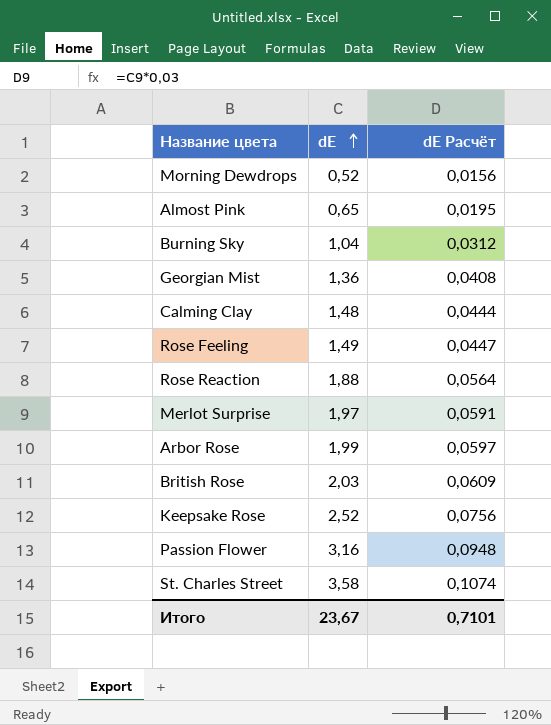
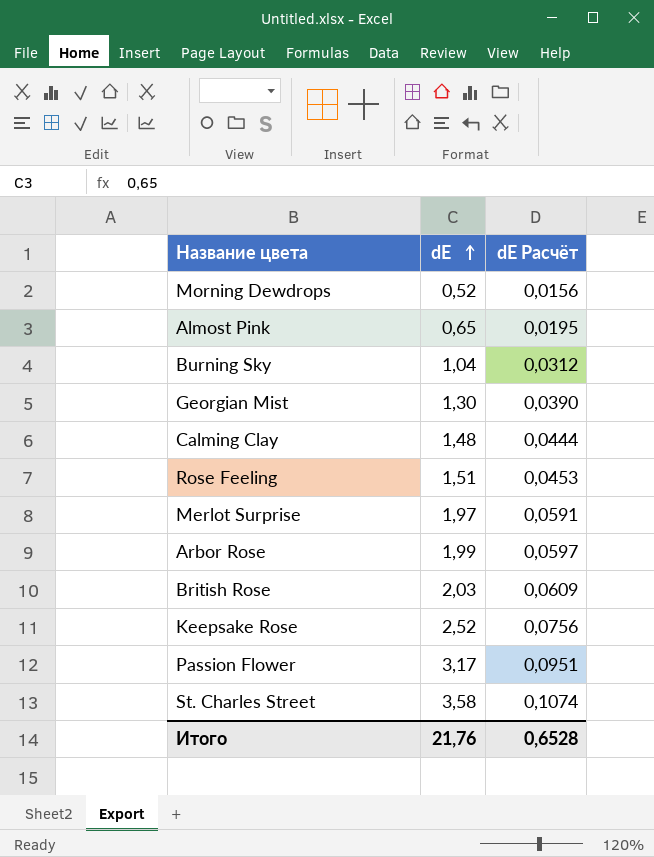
row Rose Reaction: 1,88 | 0,0564 -> none
Georgian Mist | dE: 1,36 -> 1,30
Georgian Mist | dE Расчёт: 0,0408 -> 0,0390
Rose Feeling | dE: 1,49 -> 1,51
Rose Feeling | dE Расчёт: 0,0447 -> 0,0453
Passion Flower | dE: 3,16 -> 3,17
Passion Flower | dE Расчёт: 0,0948 -> 0,0951
Итого | dE: 23,67 -> 21,76
Итого | dE Расчёт: 0,7101 -> 0,6528

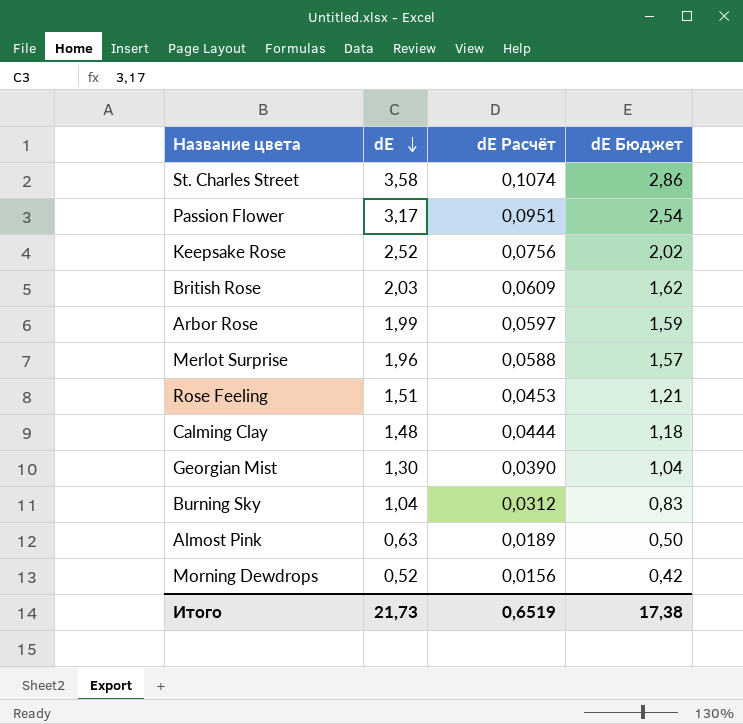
row order: dE ascending -> dE descending
column dE Бюджет | formula: none -> [dE] * 0,8
Merlot Surprise | dE: 1,97 -> 1,96
Merlot Surprise | dE Расчёт: 0,0591 -> 0,0588
Almost Pink | dE: 0,65 -> 0,63
Almost Pink | dE Расчёт: 0,0195 -> 0,0189
Итого | dE: 21,76 -> 21,73
Итого | dE Расчёт: 0,6528 -> 0,6519

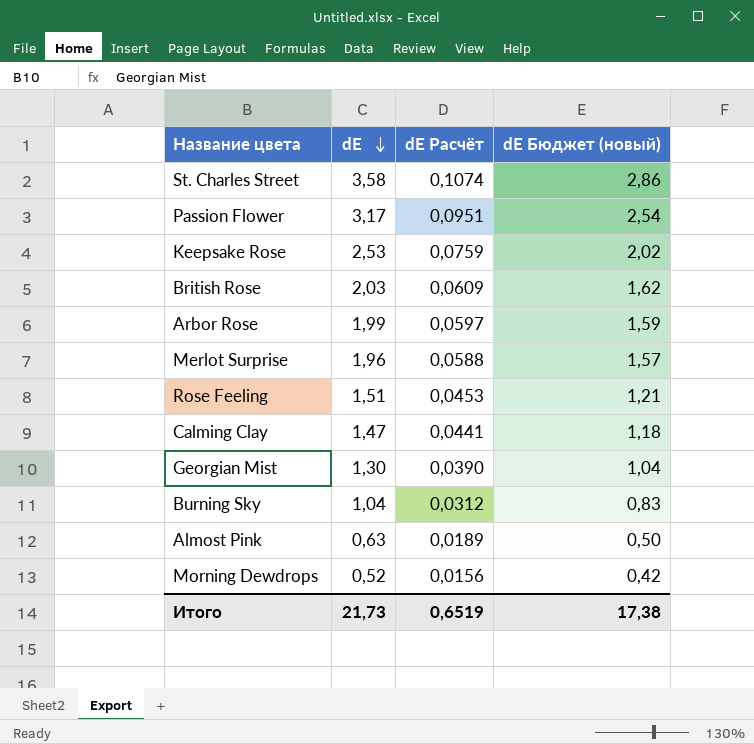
column name: dE Бюджет -> dE Бюджет (новый)
Keepsake Rose | dE: 2,52 -> 2,53
Keepsake Rose | dE Расчёт: 0,0756 -> 0,0759
Calming Clay | dE: 1,48 -> 1,47
Calming Clay | dE Расчёт: 0,0444 -> 0,0441

